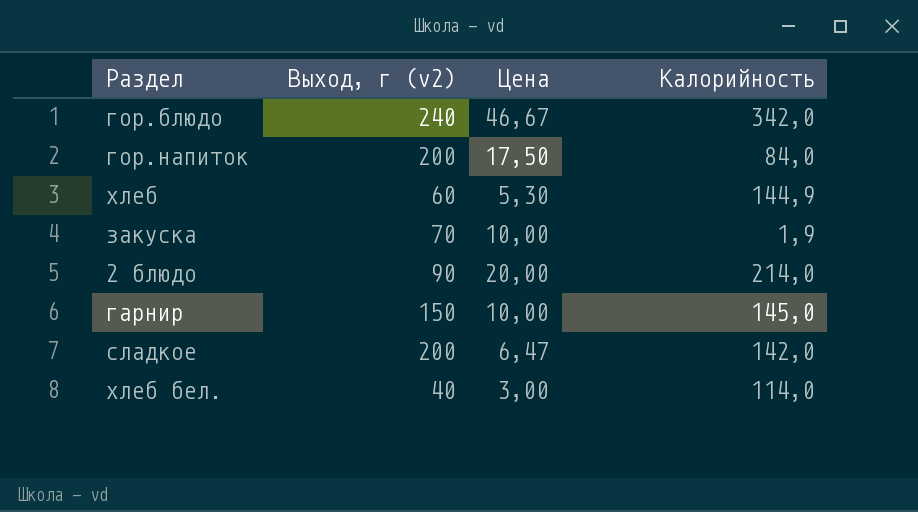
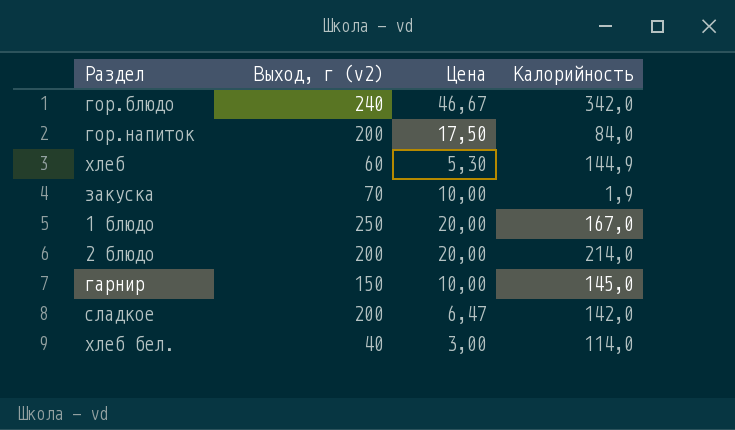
row 1 блюдо: none -> 250 | 20,00 | 167,0
2 блюдо | Выход, г (v2): 90 -> 200

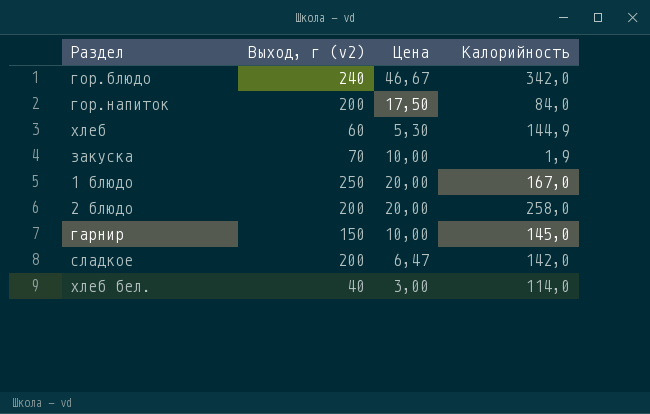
2 блюдо | Калорийность: 214,0 -> 258,0

